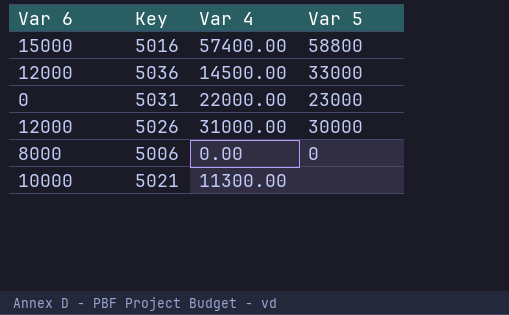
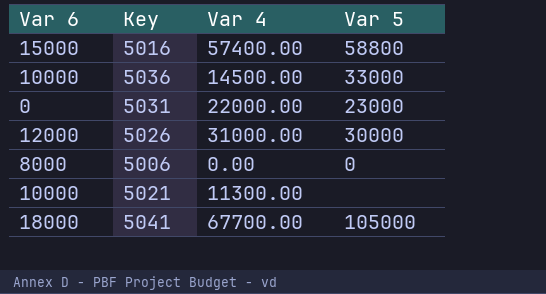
5036 | Var 6: 12000 -> 10000
row 5041: none -> 18000 | 67700.00 | 105000

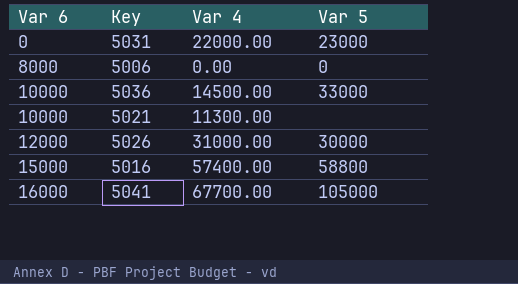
row order: none -> Var 6 ascending
5041 | Var 6: 18000 -> 16000

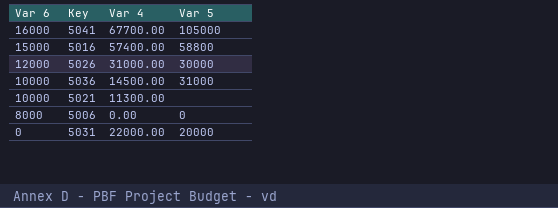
row order: Var 6 ascending -> Var 6 descending
5036 | Var 5: 33000 -> 31000
5031 | Var 5: 23000 -> 20000

